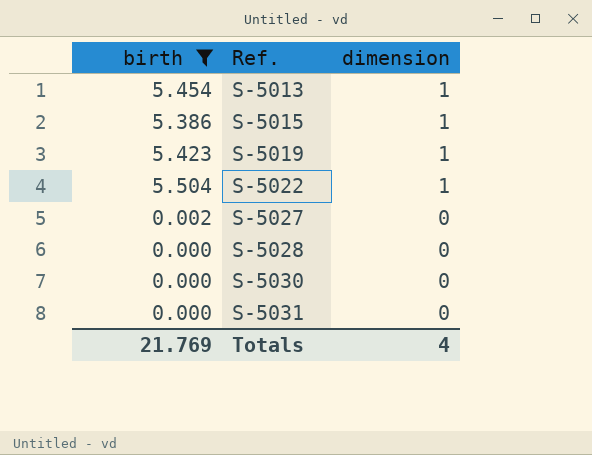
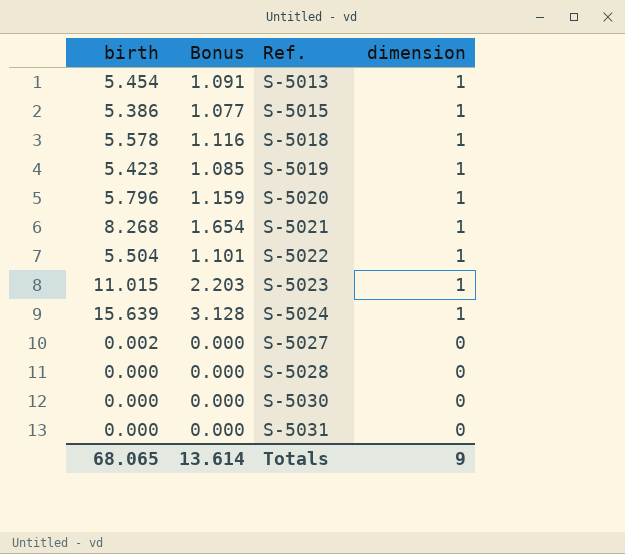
filter: birth <= 5.504 -> none
column Bonus | formula: none -> [birth] * 0.2
Totals | birth: 21.769 -> 68.065
Totals | dimension: 4 -> 9

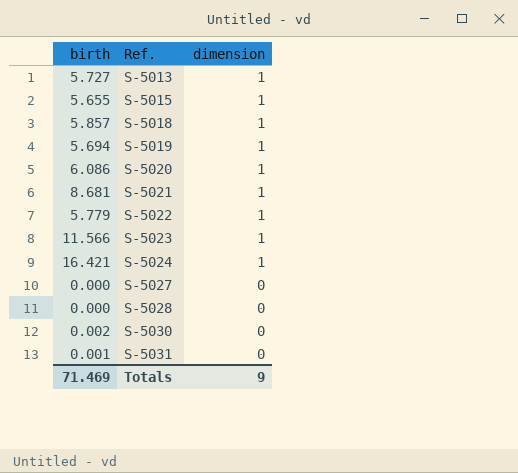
column Bonus | formula: [birth] * 0.2 -> none
S-5013 | birth: 5.454 -> 5.727
S-5015 | birth: 5.386 -> 5.655
S-5018 | birth: 5.578 -> 5.857
S-5019 | birth: 5.423 -> 5.694
S-5020 | birth: 5.796 -> 6.086
S-5021 | birth: 8.268 -> 8.681
S-5022 | birth: 5.504 -> 5.779
S-5023 | birth: 11.015 -> 11.566
S-5024 | birth: 15.639 -> 16.421
S-5027 | birth: 0.002 -> 0.000
S-5030 | birth: 0.000 -> 0.002
S-5031 | birth: 0.000 -> 0.001
Totals | birth: 68.065 -> 71.469

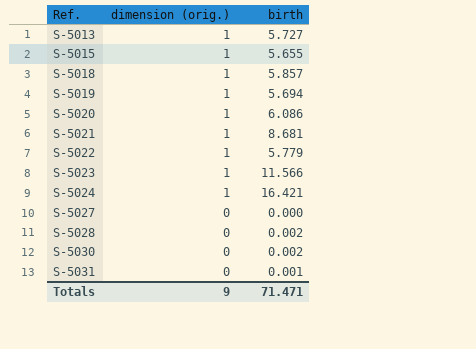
column name: dimension -> dimension (orig.)
column birth | position: 1 -> 3
S-5028 | birth: 0.000 -> 0.002
Totals | birth: 71.469 -> 71.471

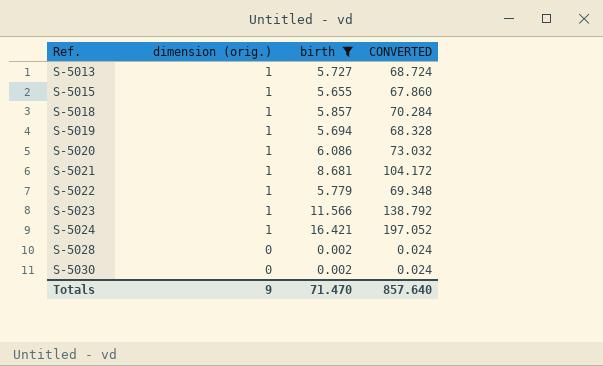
filter: none -> birth >= 0.002
column CONVERTED | formula: none -> [birth] * 12
Totals | birth: 71.471 -> 71.470

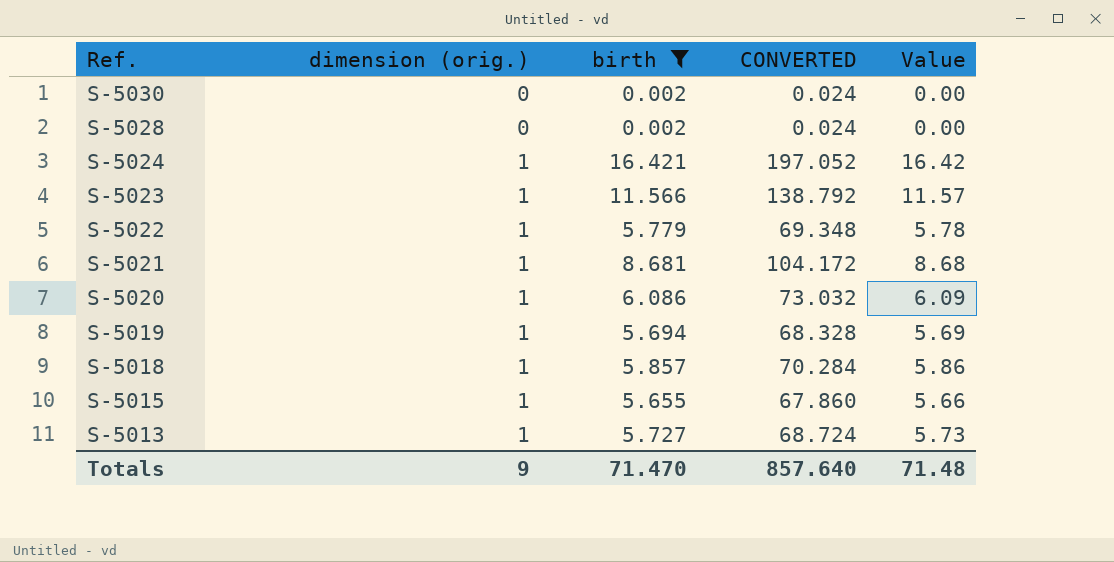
row order: Ref. ascending -> Ref. descending
column Value | formula: none -> [dimension (orig.)] * [birth]

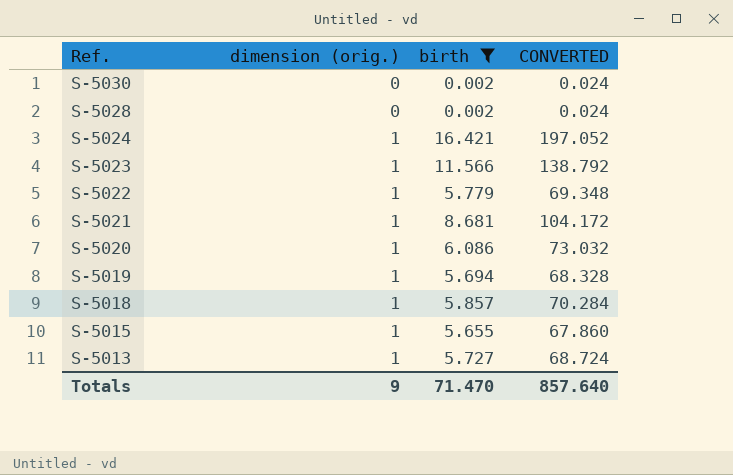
column Value | formula: [dimension (orig.)] * [birth] -> none

